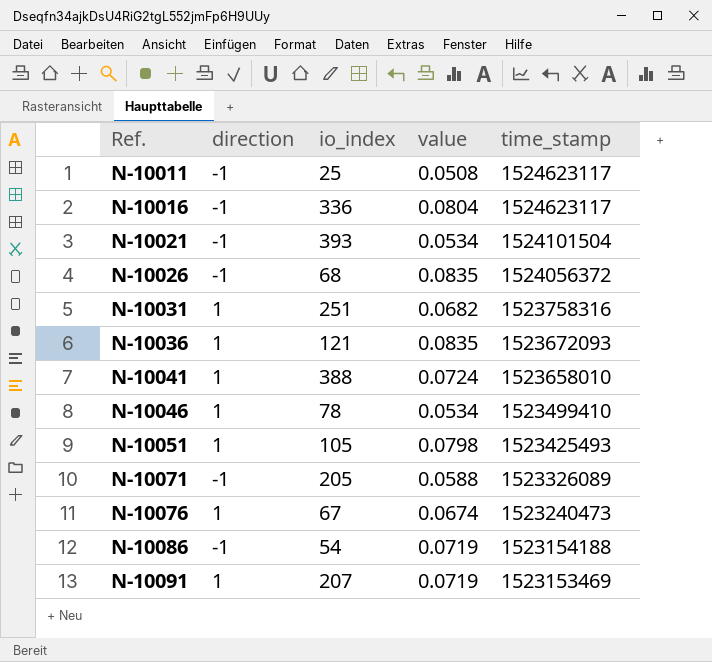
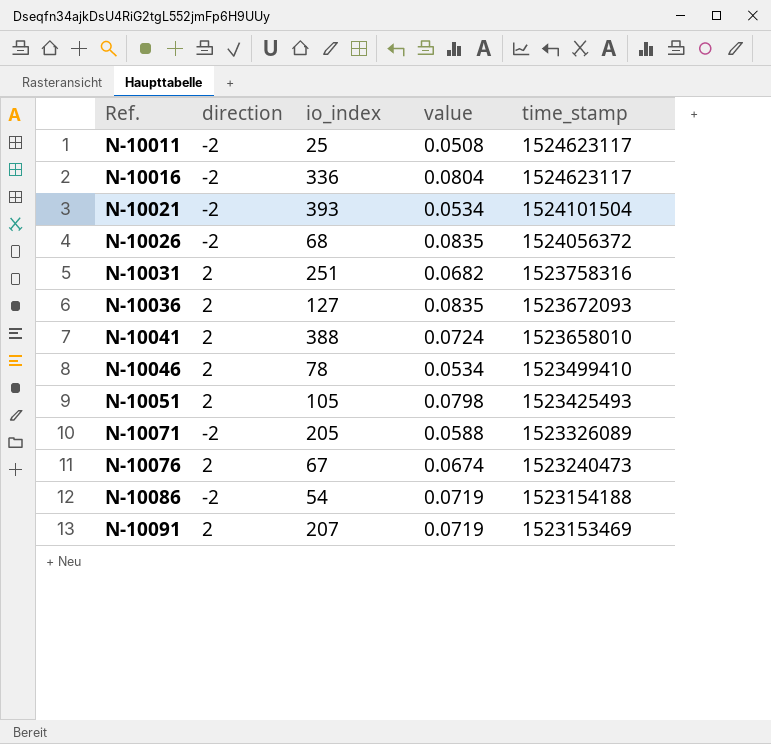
N-10011 | direction: -1 -> -2
N-10016 | direction: -1 -> -2
N-10021 | direction: -1 -> -2
N-10026 | direction: -1 -> -2
N-10031 | direction: 1 -> 2
N-10036 | direction: 1 -> 2
N-10036 | io_index: 121 -> 127
N-10041 | direction: 1 -> 2
N-10046 | direction: 1 -> 2
N-10051 | direction: 1 -> 2
N-10071 | direction: -1 -> -2
N-10076 | direction: 1 -> 2
N-10086 | direction: -1 -> -2
N-10091 | direction: 1 -> 2

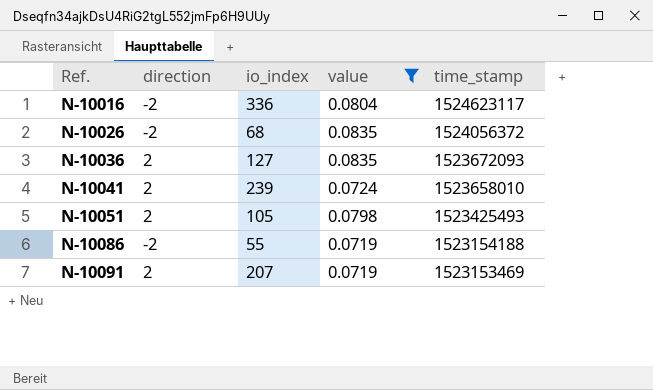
filter: none -> value >= 0.0719
N-10041 | io_index: 388 -> 239
N-10086 | io_index: 54 -> 55

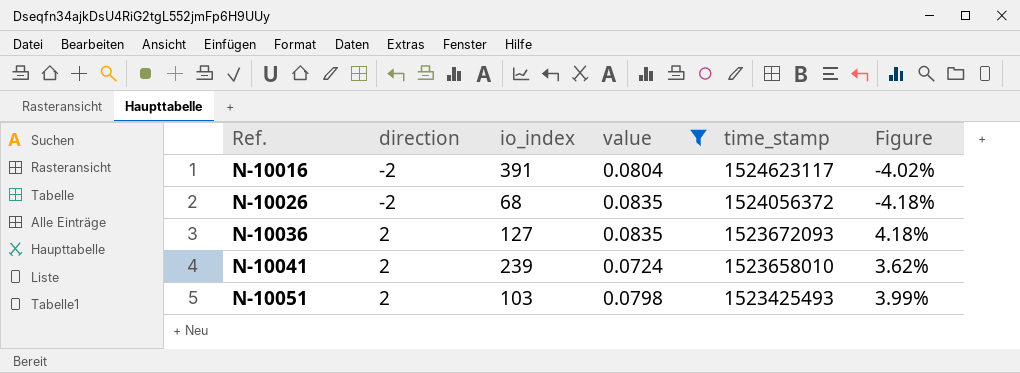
column Figure | formula: none -> [value] / [direction]
row N-10086: -2 | 55 | 0.0719 | 1523154188 -> none
row N-10091: 2 | 207 | 0.0719 | 1523153469 -> none
N-10016 | io_index: 336 -> 391
N-10051 | io_index: 105 -> 103

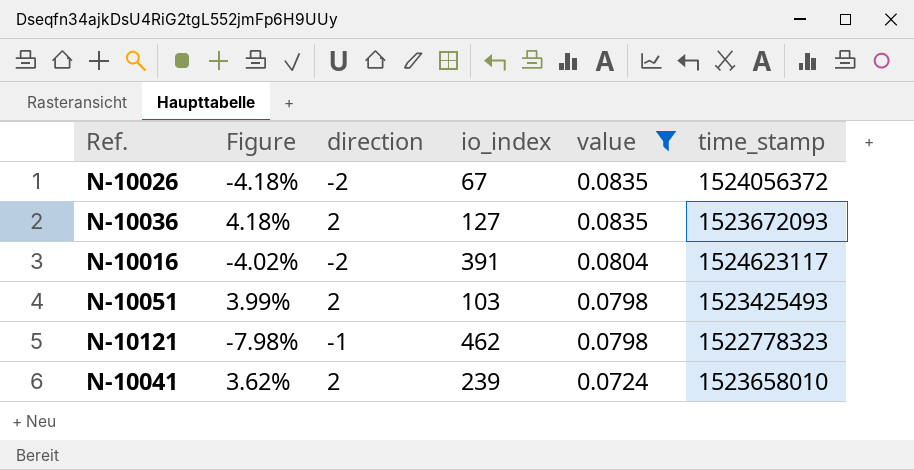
row order: Ref. ascending -> value descending
column Figure | position: 6 -> 2
N-10026 | io_index: 68 -> 67
row N-10121: none -> -7.98% | -1 | 462 | 0.0798 | 1522778323

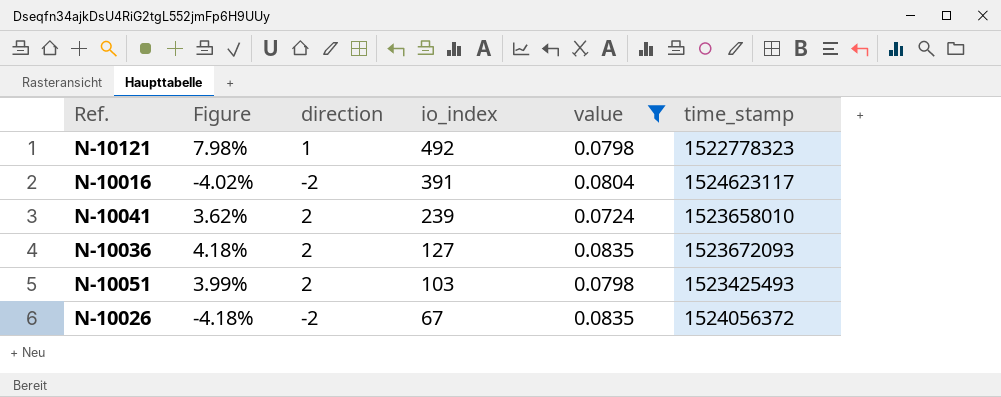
row order: value descending -> io_index descending
N-10121 | Figure: -7.98% -> 7.98%
N-10121 | direction: -1 -> 1
N-10121 | io_index: 462 -> 492

